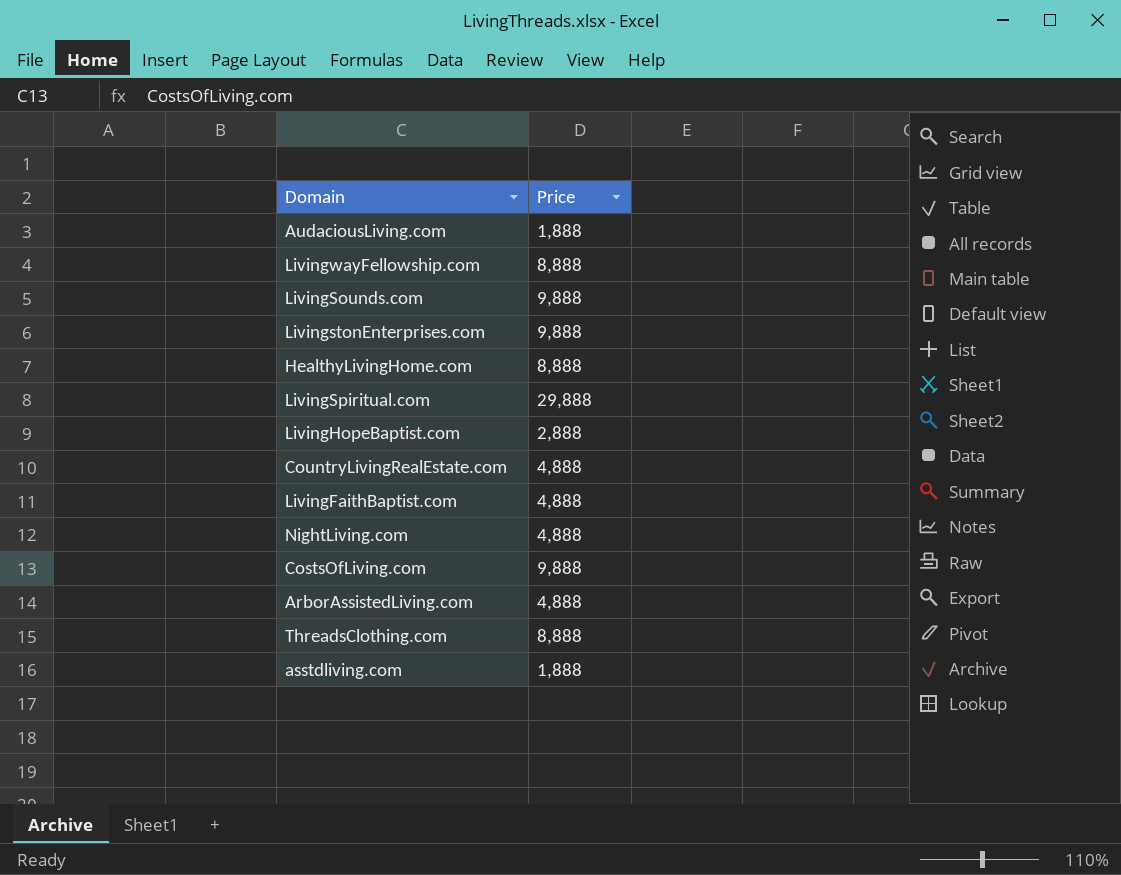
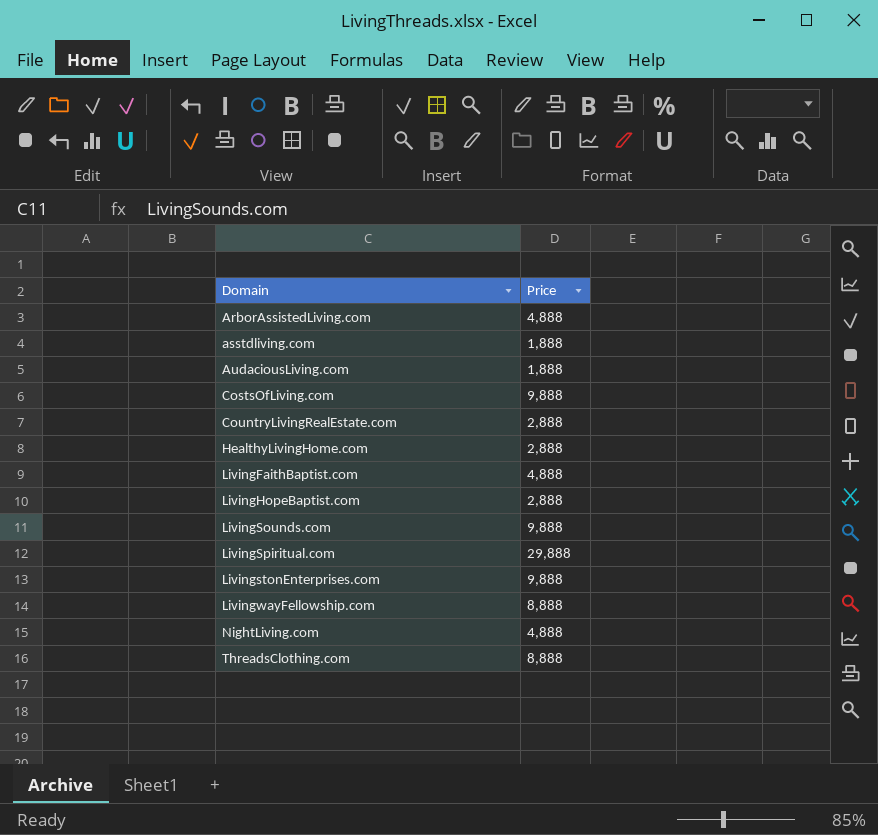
row order: none -> Domain ascending
CountryLivingRealEstate.com | Price: 4,888 -> 2,888
HealthyLivingHome.com | Price: 8,888 -> 2,888

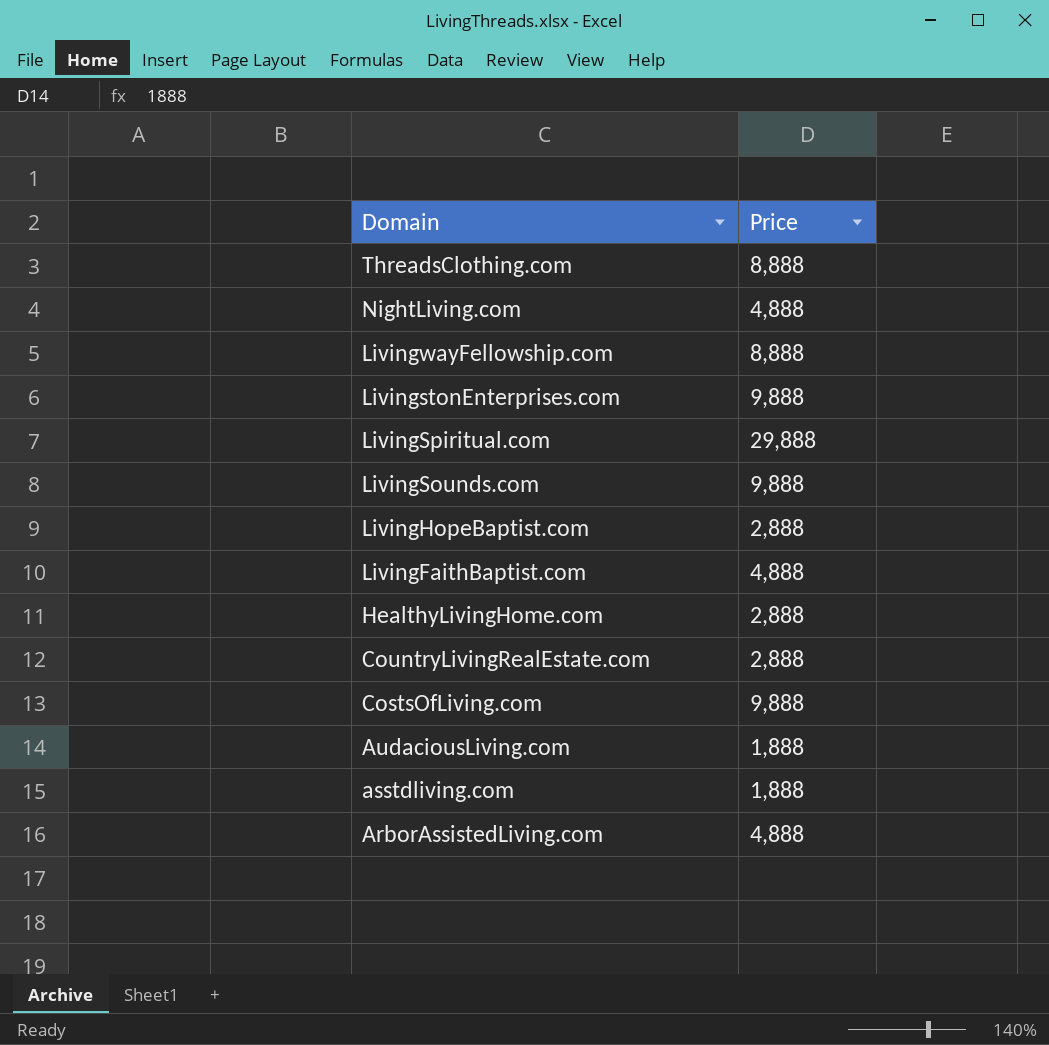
row order: Domain ascending -> Domain descending

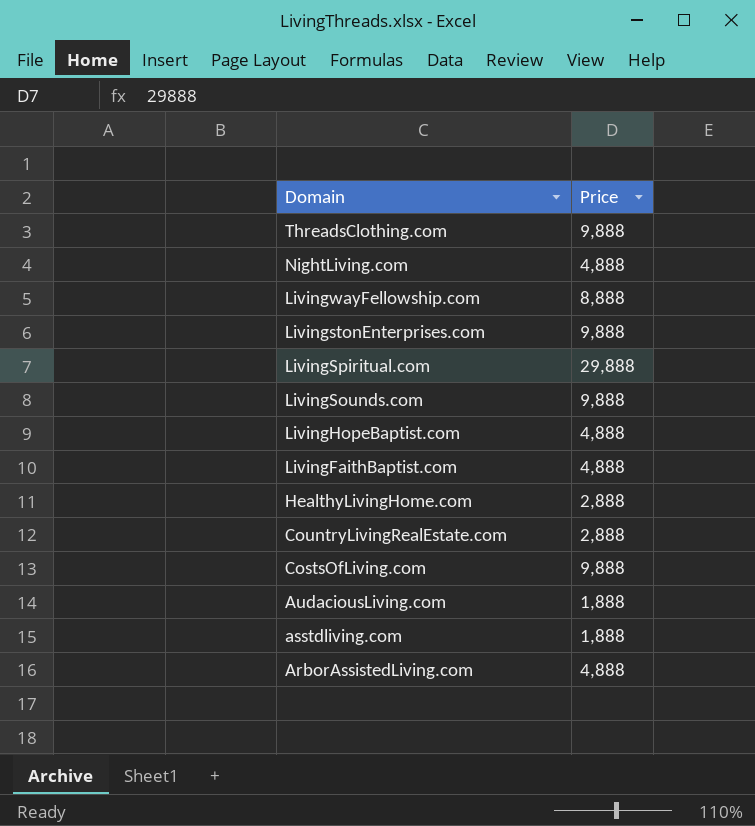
ThreadsClothing.com | Price: 8,888 -> 9,888
LivingHopeBaptist.com | Price: 2,888 -> 4,888

